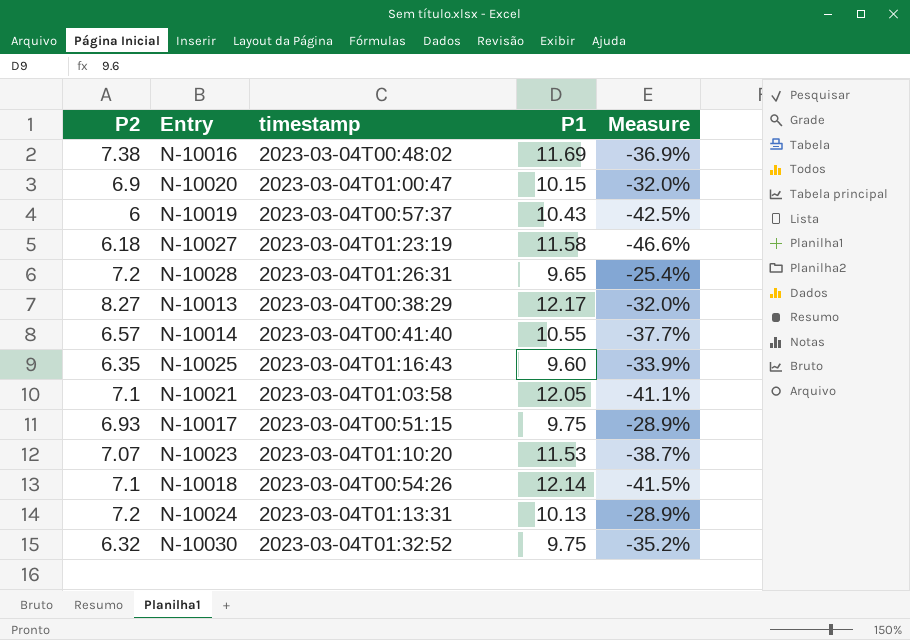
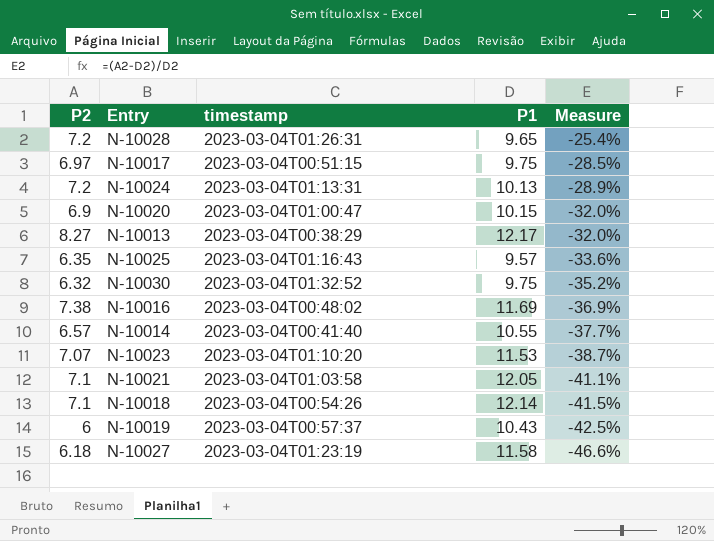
row order: none -> Measure descending
N-10017 | P2: 6.93 -> 6.97
N-10017 | Measure: -28.9% -> -28.5%
N-10025 | P1: 9.60 -> 9.57
N-10025 | Measure: -33.9% -> -33.6%

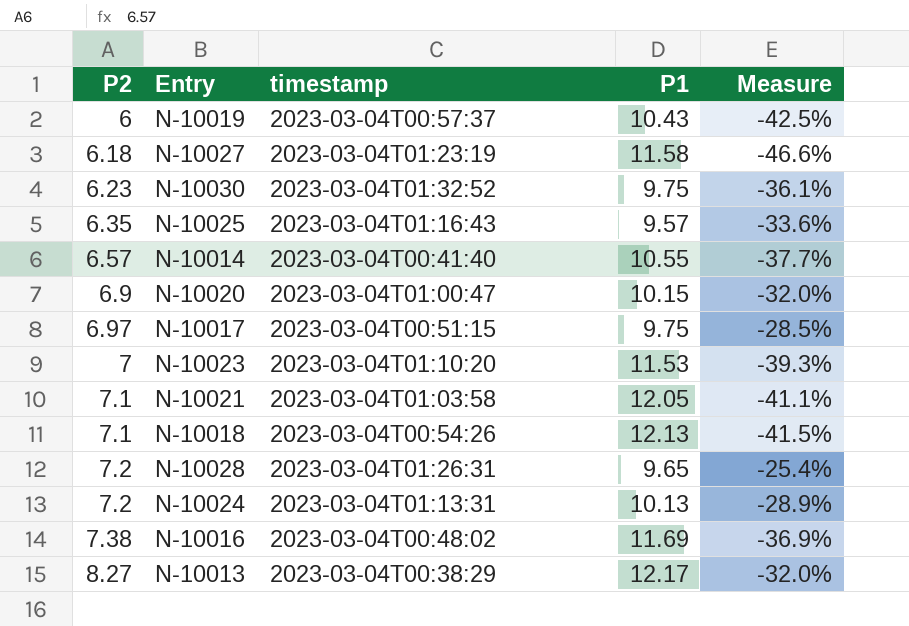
row order: Measure descending -> P2 ascending
N-10030 | P2: 6.32 -> 6.23
N-10030 | Measure: -35.2% -> -36.1%
N-10023 | P2: 7.07 -> 7
N-10023 | Measure: -38.7% -> -39.3%
N-10018 | P1: 12.14 -> 12.13

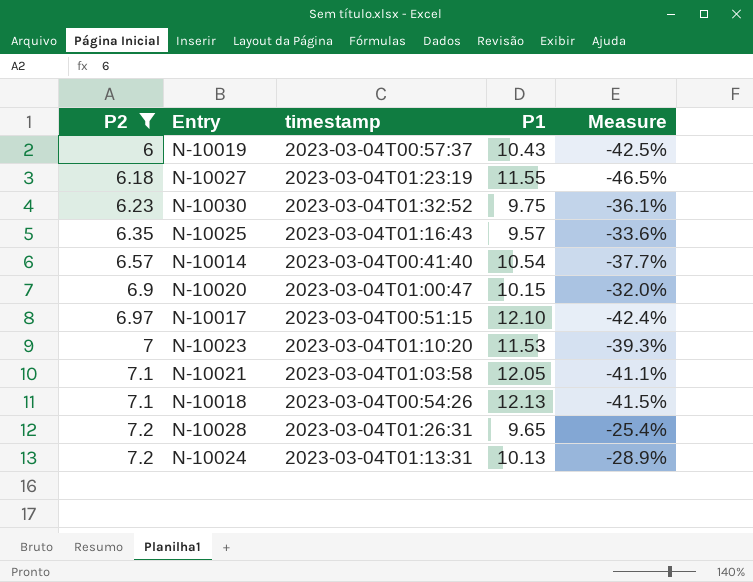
filter: none -> P2 <= 7.2
N-10027 | P1: 11.58 -> 11.55
N-10027 | Measure: -46.6% -> -46.5%
N-10014 | P1: 10.55 -> 10.54
N-10017 | P1: 9.75 -> 12.10
N-10017 | Measure: -28.5% -> -42.4%

